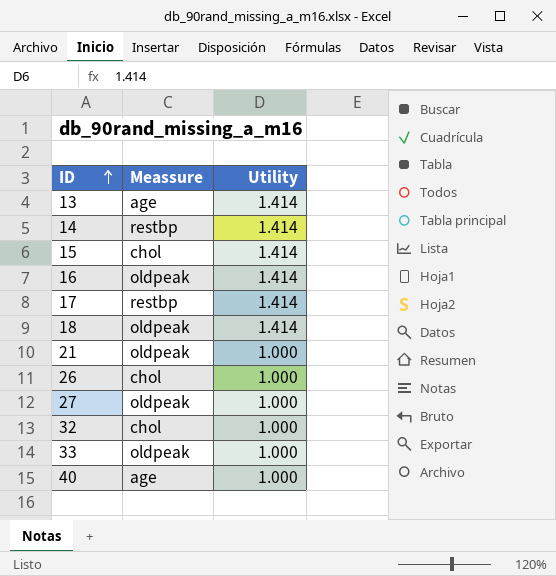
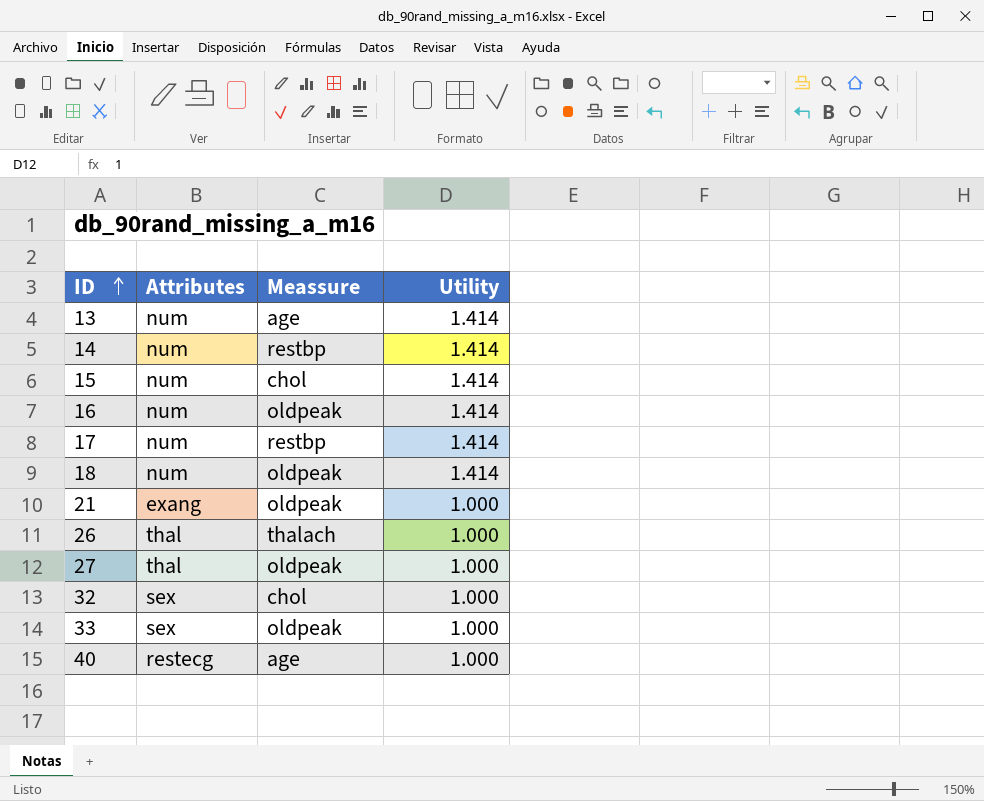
column Attributes | position: none -> 2
26 | Meassure: chol -> thalach

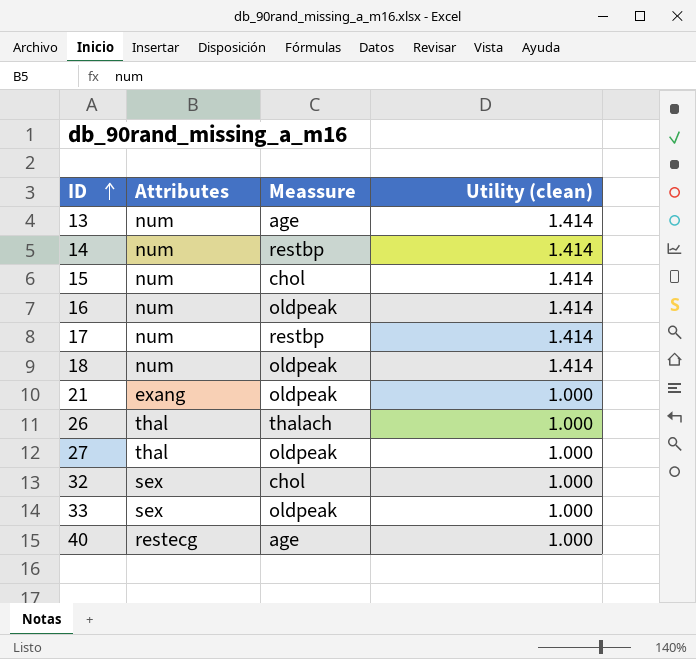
column name: Utility -> Utility (clean)

